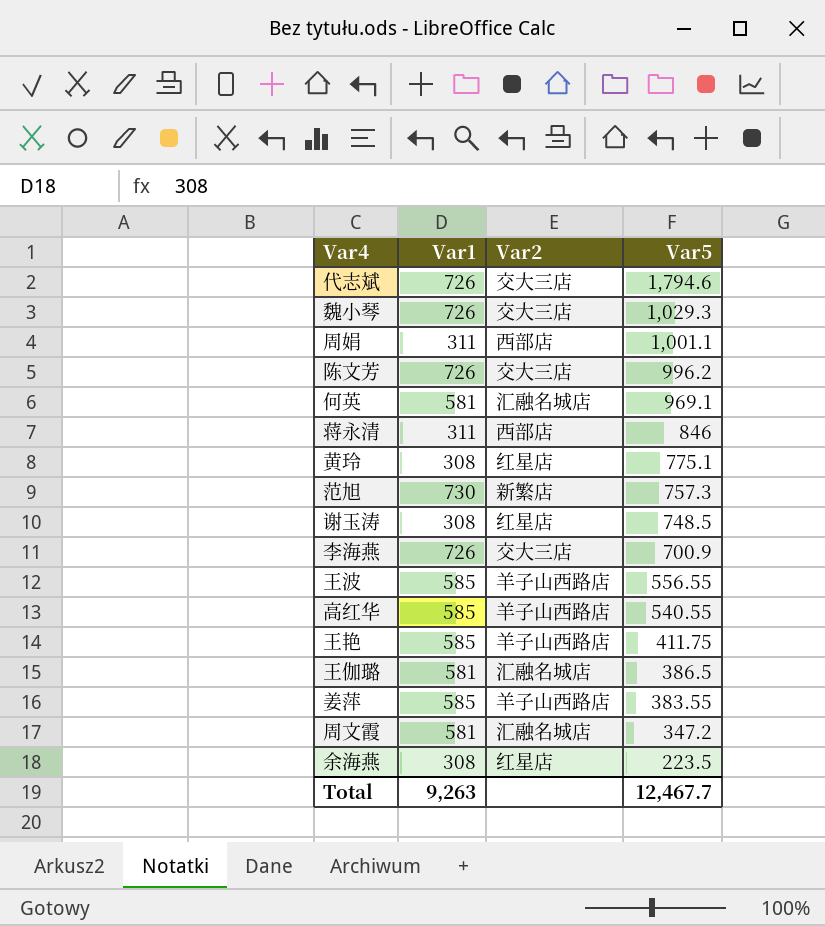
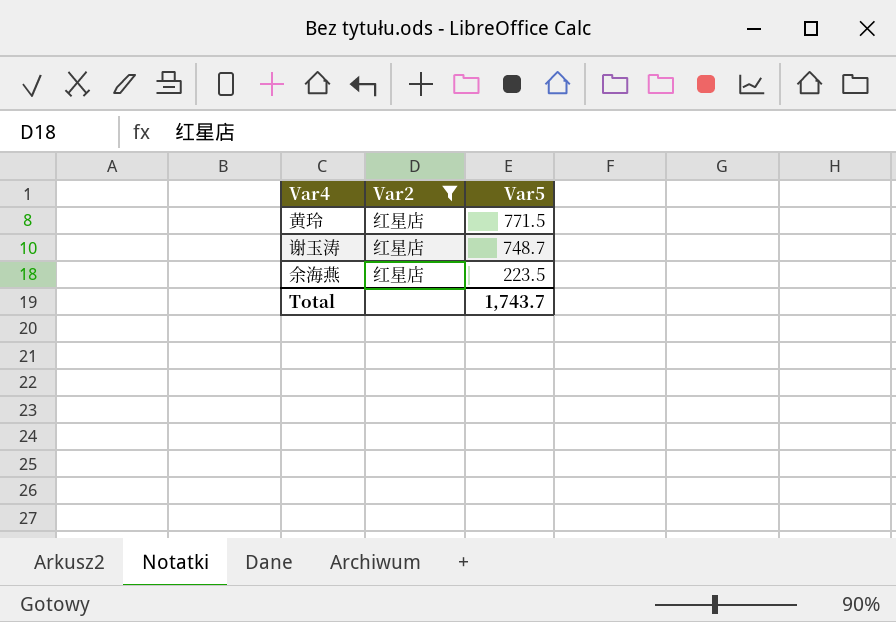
filter: none -> Var2 = 红星店
column Var1 | position: 2 -> none
黄玲 | Var5: 775.1 -> 771.5
谢玉涛 | Var5: 748.5 -> 748.7
Total | Var5: 12,467.7 -> 1,743.7

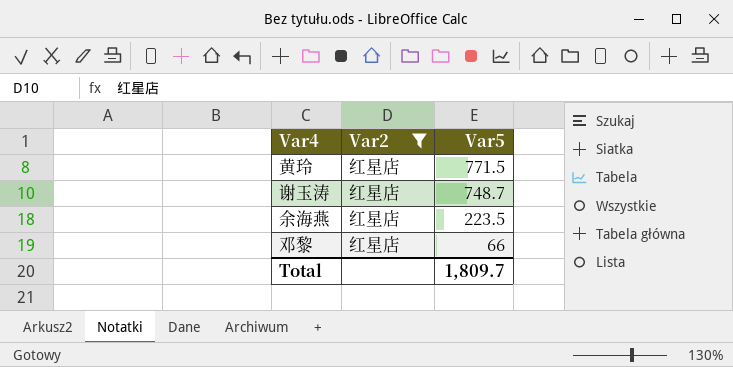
row 邓黎: none -> 红星店 | 66
Total | Var5: 1,743.7 -> 1,809.7

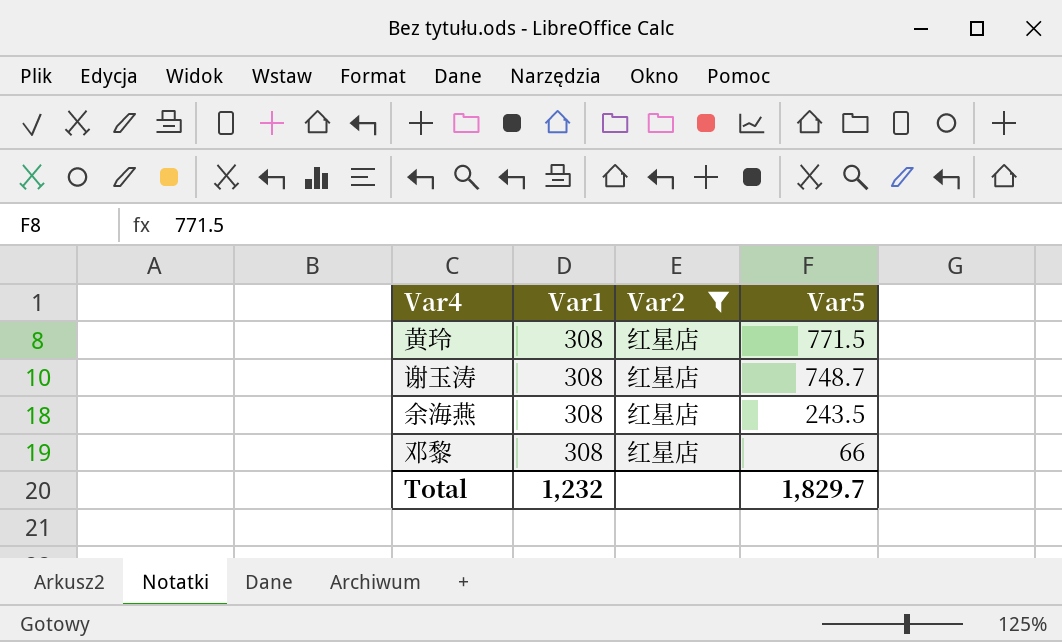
column Var1 | position: none -> 2
余海燕 | Var5: 223.5 -> 243.5
Total | Var5: 1,809.7 -> 1,829.7

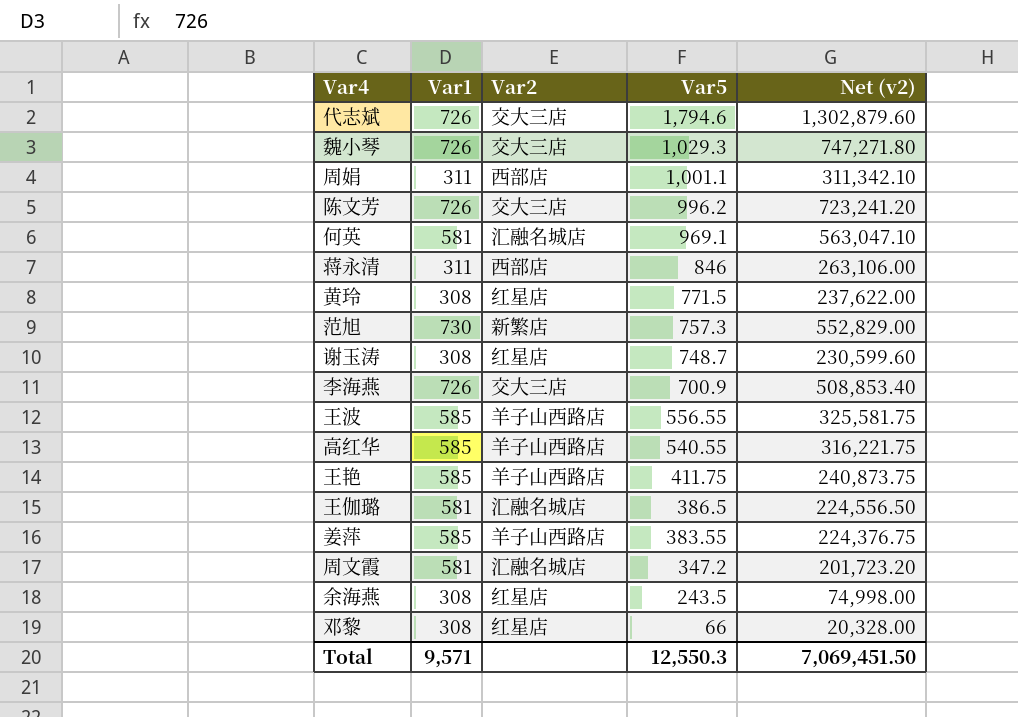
filter: Var2 = 红星店 -> none
column Net (v2) | formula: none -> [Var1] * [Var5]
Total | Var1: 1,232 -> 9,571
Total | Var5: 1,829.7 -> 12,550.3

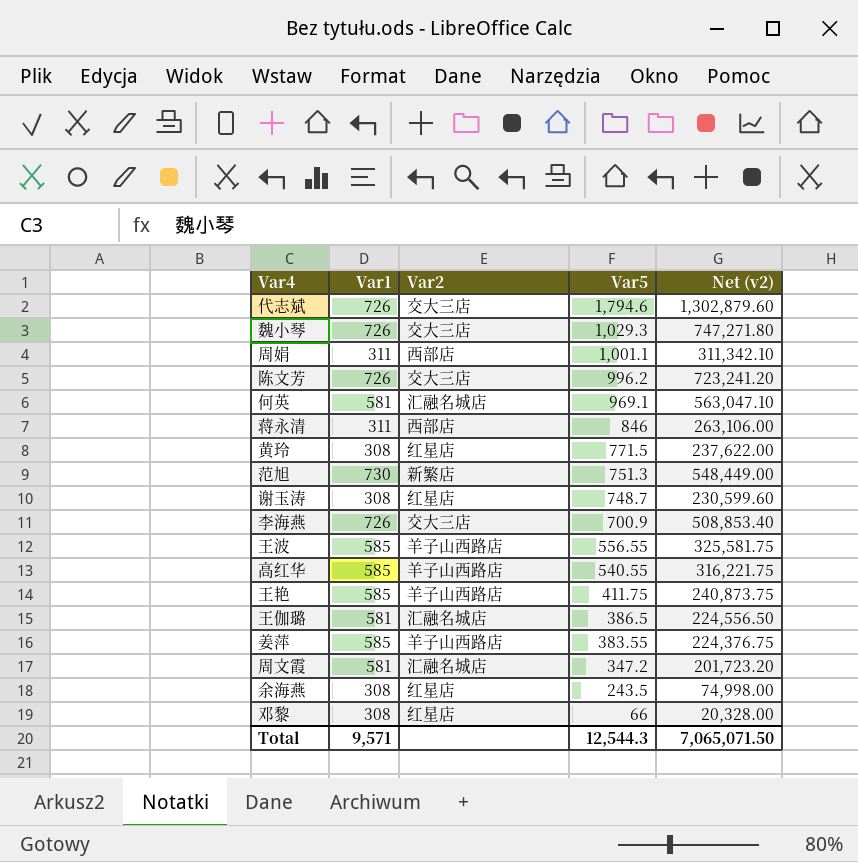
范旭 | Var5: 757.3 -> 751.3
范旭 | Net (v2): 552,829.00 -> 548,449.00
Total | Var5: 12,550.3 -> 12,544.3
Total | Net (v2): 7,069,451.50 -> 7,065,071.50

